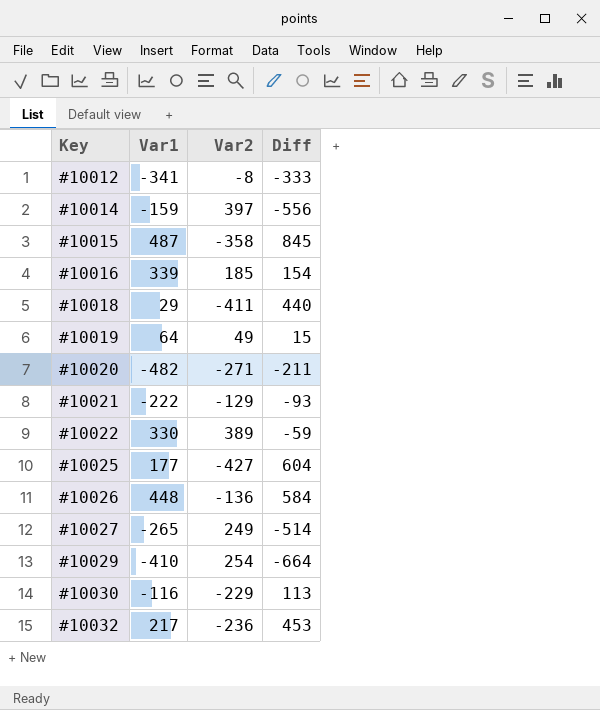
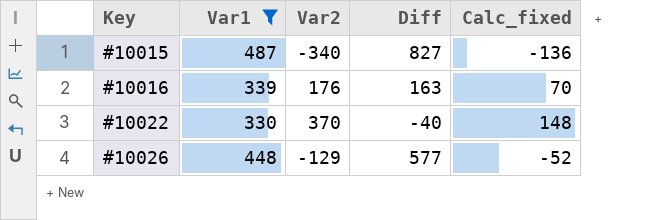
filter: none -> Var1 >= 330
column Calc_fixed | formula: none -> [Var2] * 0.4
#10015 | Var2: -358 -> -340
#10015 | Diff: 845 -> 827
#10016 | Var2: 185 -> 176
#10016 | Diff: 154 -> 163
#10022 | Var2: 389 -> 370
#10022 | Diff: -59 -> -40
#10026 | Var2: -136 -> -129
#10026 | Diff: 584 -> 577

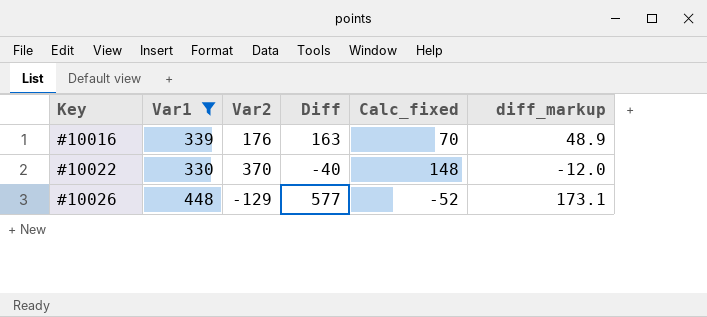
column diff_markup | formula: none -> [Diff] * 0.3
row #10015: 487 | -340 | 827 | -136 -> none

